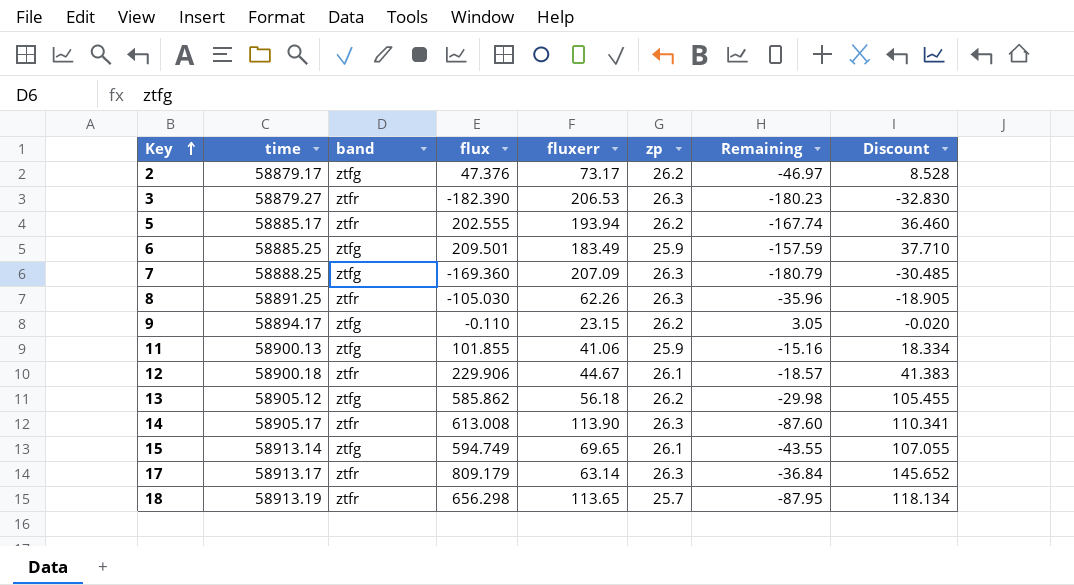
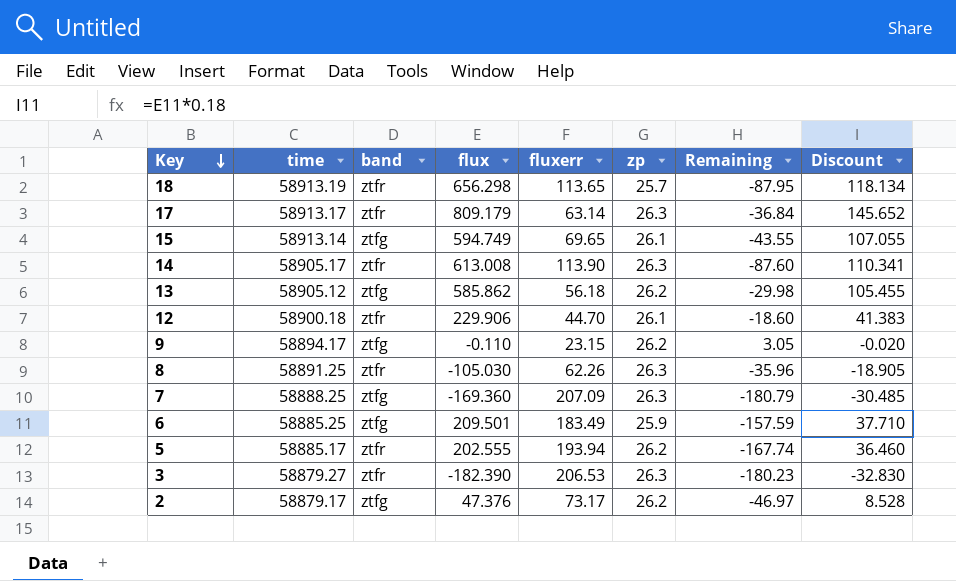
row order: Key ascending -> Key descending
row 11: 58900.13 | ztfg | 101.855 | 41.06 | 25.9 | -15.16 | 18.334 -> none
12 | fluxerr: 44.67 -> 44.70
12 | Remaining: -18.57 -> -18.60

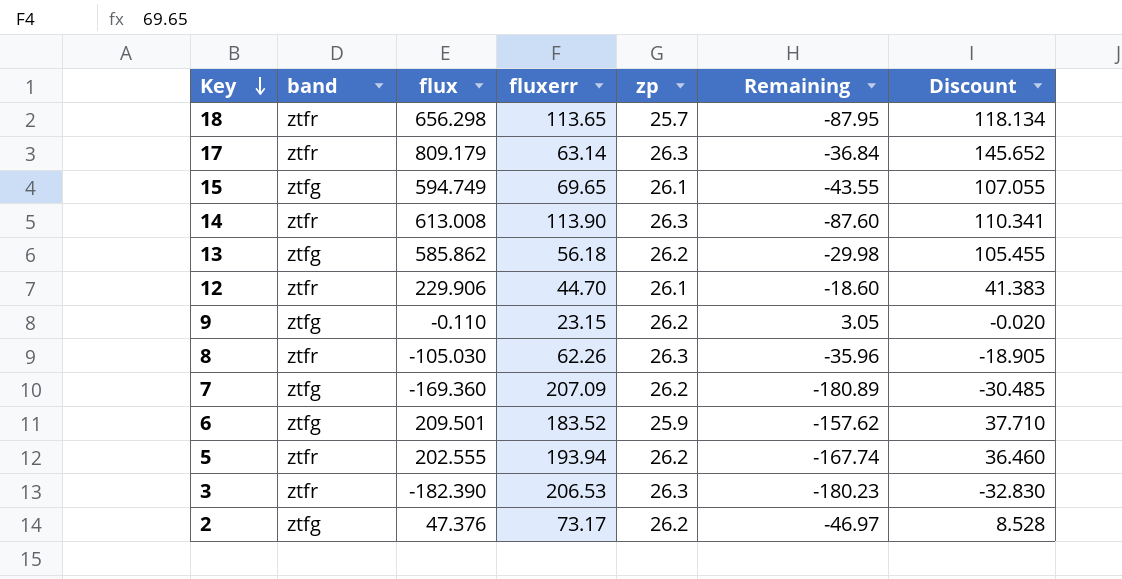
column time | position: 2 -> none
7 | zp: 26.3 -> 26.2
7 | Remaining: -180.79 -> -180.89
6 | fluxerr: 183.49 -> 183.52
6 | Remaining: -157.59 -> -157.62

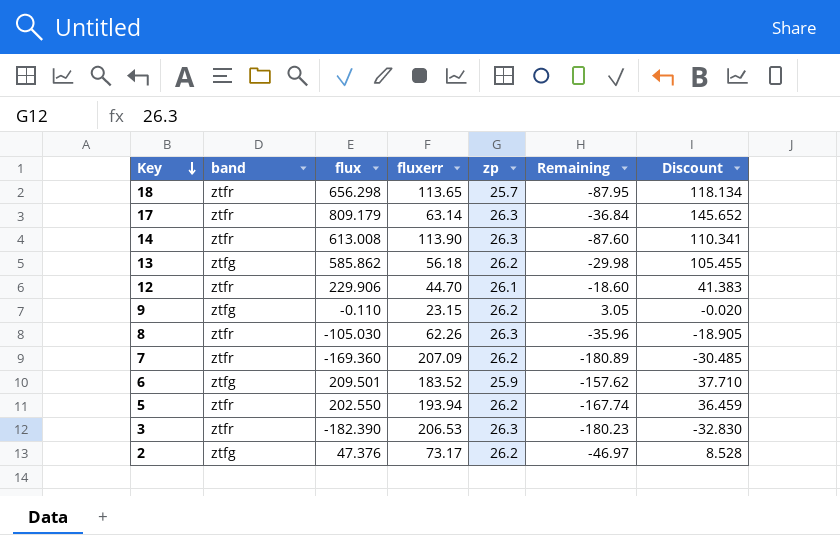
row 15: ztfg | 594.749 | 69.65 | 26.1 | -43.55 | 107.055 -> none
7 | band: ztfg -> ztfr
5 | flux: 202.555 -> 202.550
5 | Discount: 36.460 -> 36.459

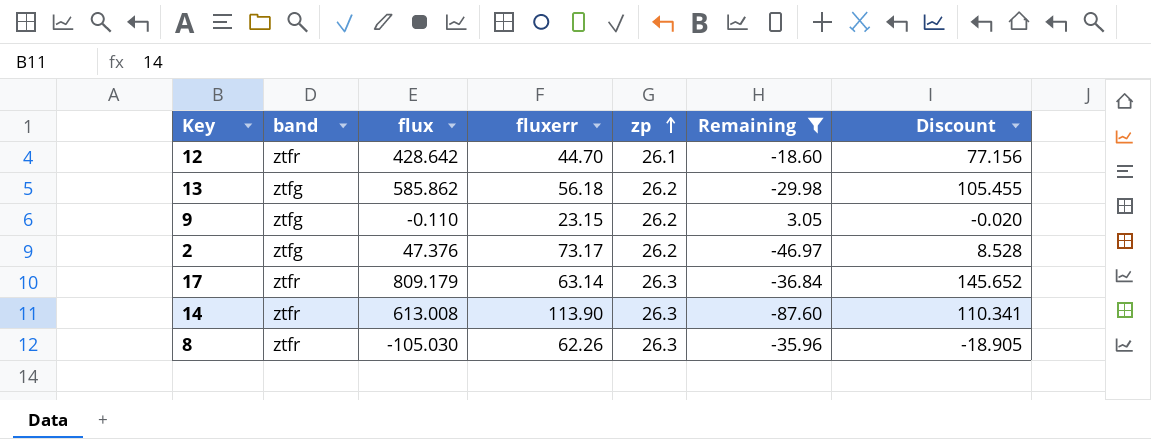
filter: none -> Remaining >= -87.60
row order: Key descending -> zp ascending
12 | flux: 229.906 -> 428.642
12 | Discount: 41.383 -> 77.156

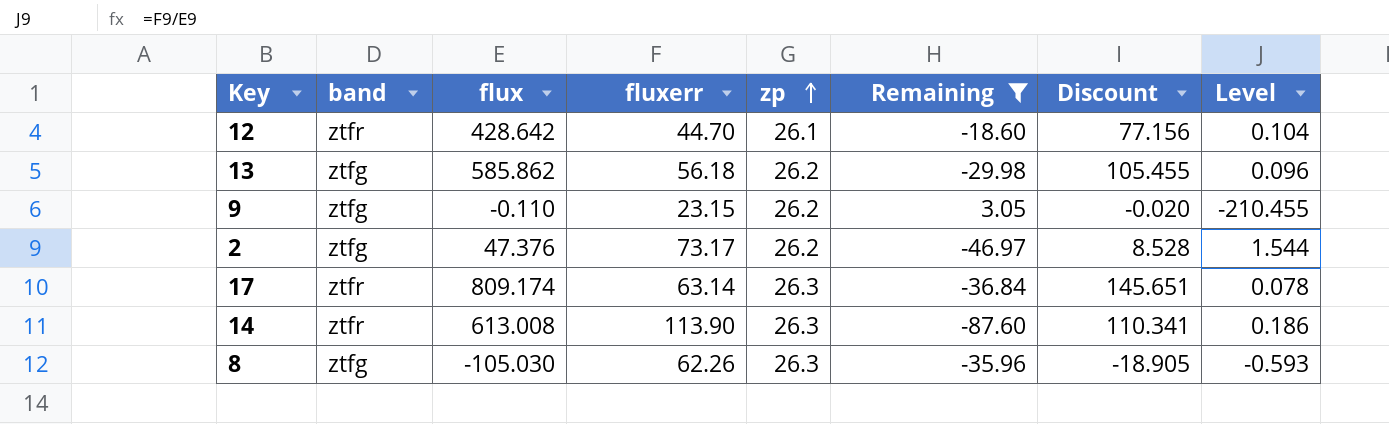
column Level | formula: none -> [fluxerr] / [flux]
17 | flux: 809.179 -> 809.174
17 | Discount: 145.652 -> 145.651
8 | band: ztfr -> ztfg

